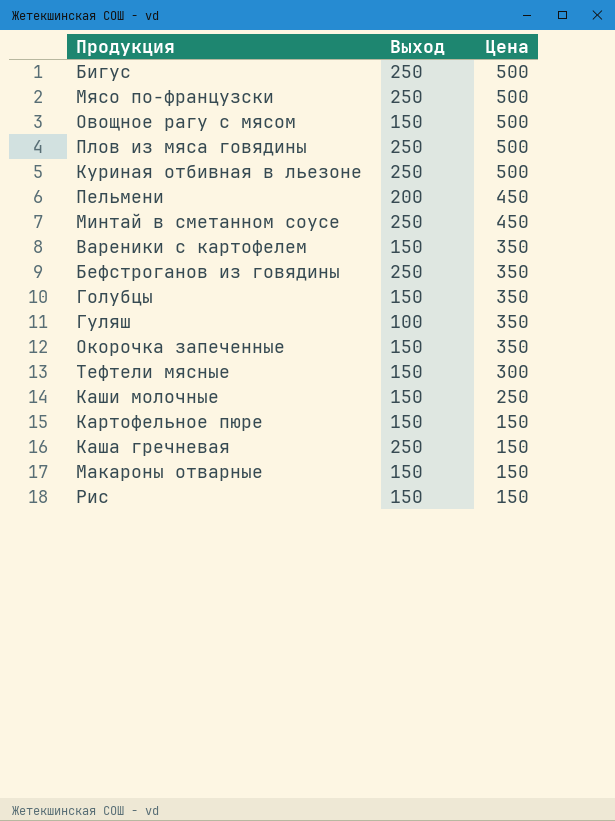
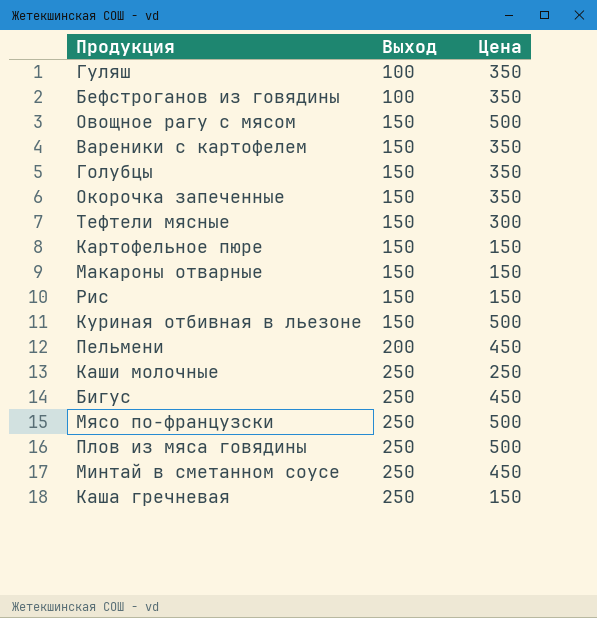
row order: Цена descending -> Выход ascending
Бефстроганов из говядины | Выход: 250 -> 100
Куриная отбивная в льезоне | Выход: 250 -> 150
Каши молочные | Выход: 150 -> 250
Бигус | Цена: 500 -> 450

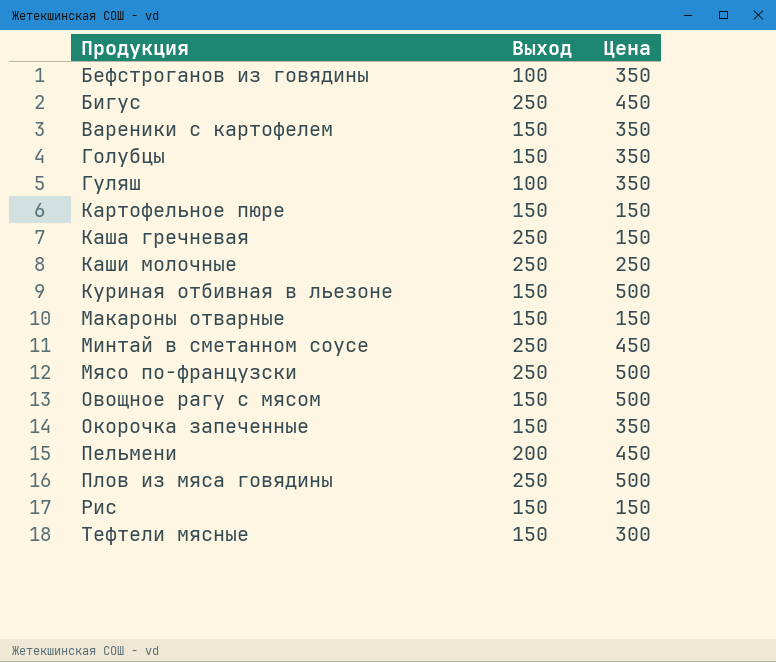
row order: Выход ascending -> Продукция ascending

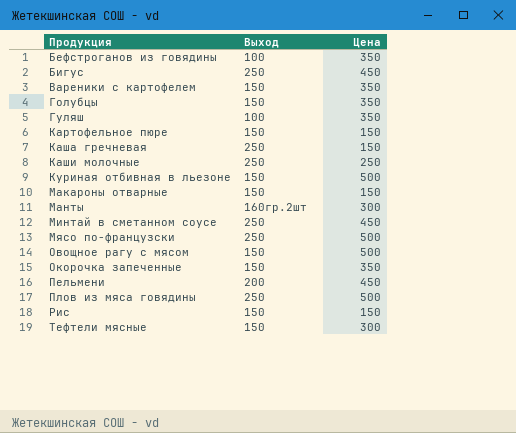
row Манты: none -> 160гр.2шт | 300

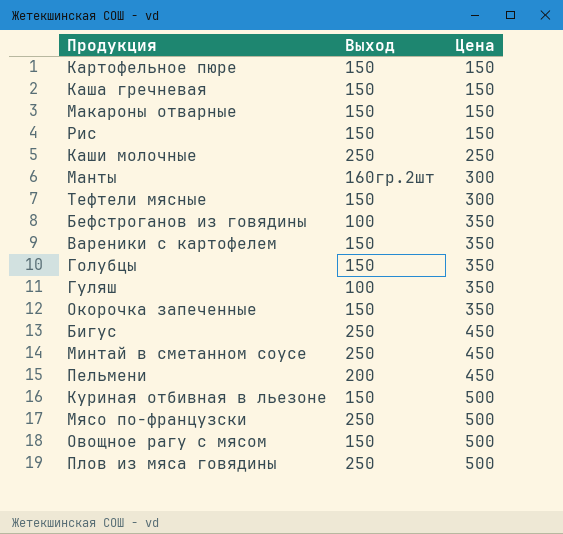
row order: Продукция ascending -> Цена ascending
Каша гречневая | Выход: 250 -> 150

